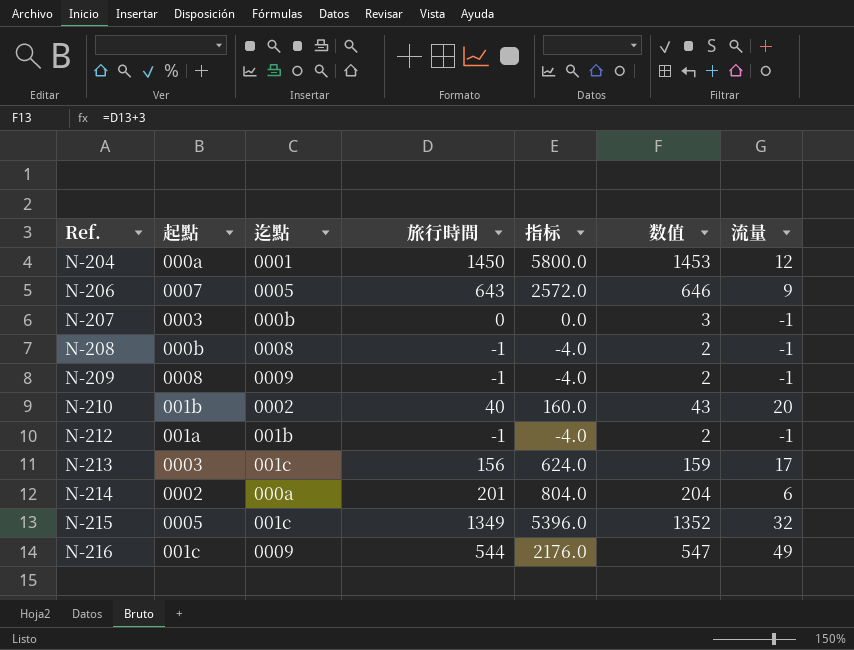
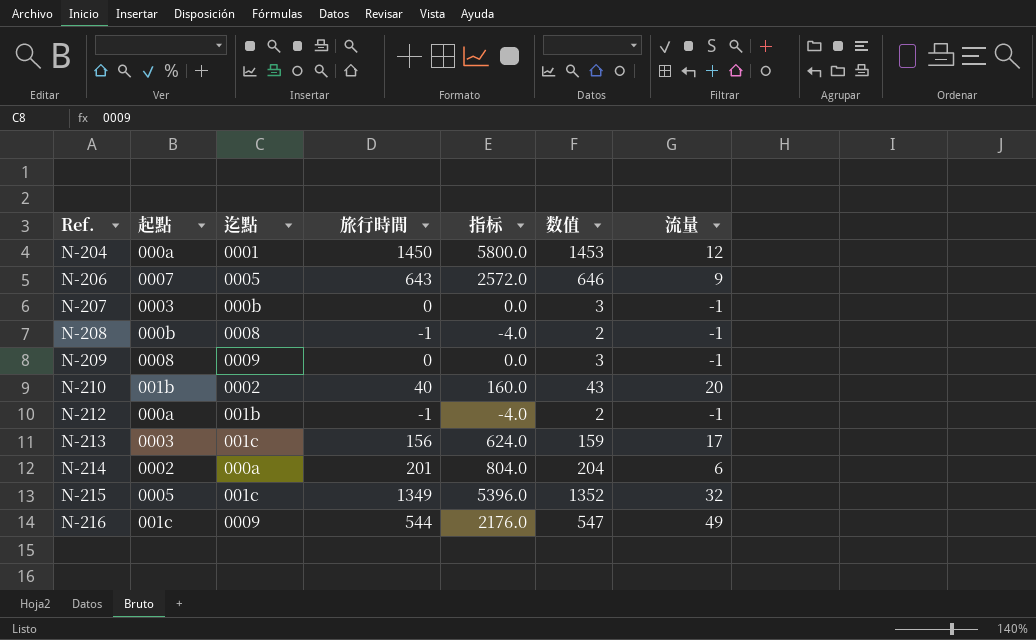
N-209 | 旅行時間: -1 -> 0
N-209 | 指标: -4.0 -> 0.0
N-209 | 数值: 2 -> 3
N-212 | 起點: 001a -> 000a

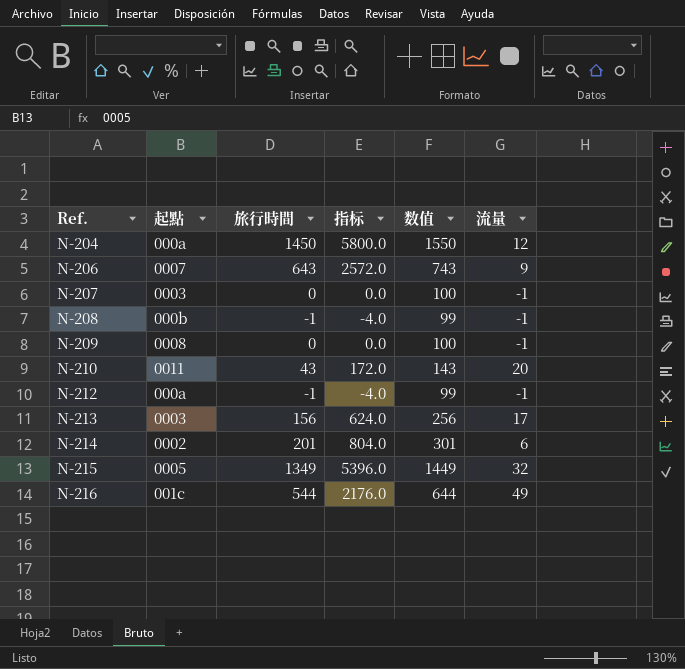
column 迄點 | position: 3 -> none
column 数值 | formula: [旅行時間] + 3 -> [旅行時間] + 100
N-210 | 起點: 001b -> 0011
N-210 | 旅行時間: 40 -> 43
N-210 | 指标: 160.0 -> 172.0

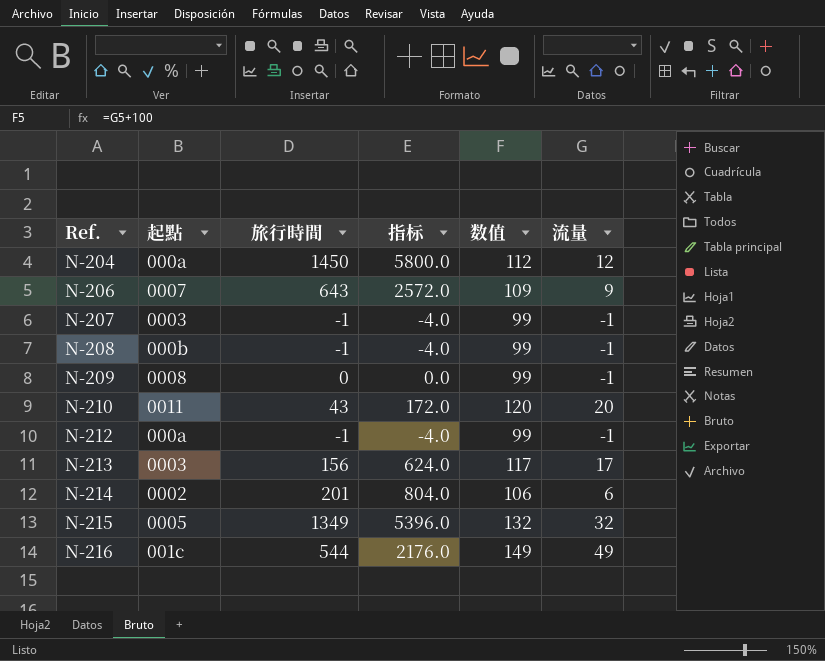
column 数值 | formula: [旅行時間] + 100 -> [流量] + 100
N-207 | 旅行時間: 0 -> -1
N-207 | 指标: 0.0 -> -4.0

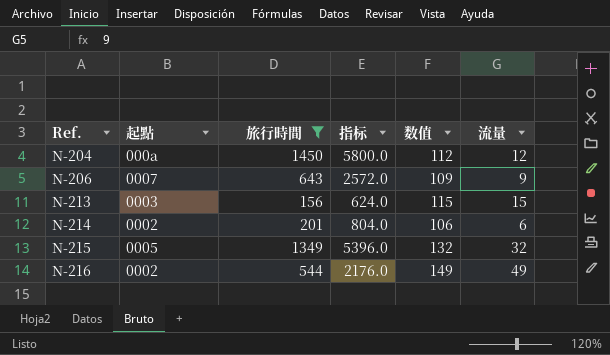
filter: none -> 旅行時間 >= 156
N-213 | 数值: 117 -> 115
N-213 | 流量: 17 -> 15
N-216 | 起點: 001c -> 0002

